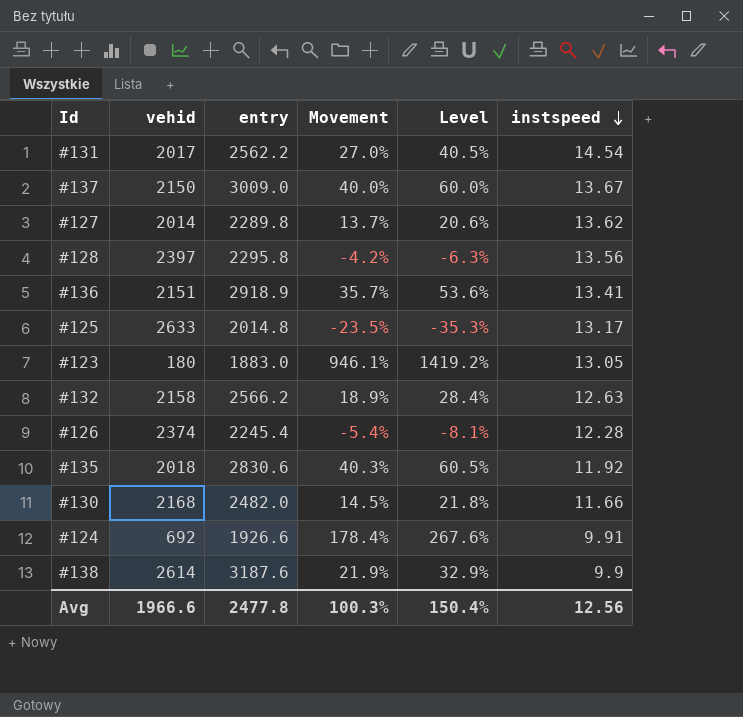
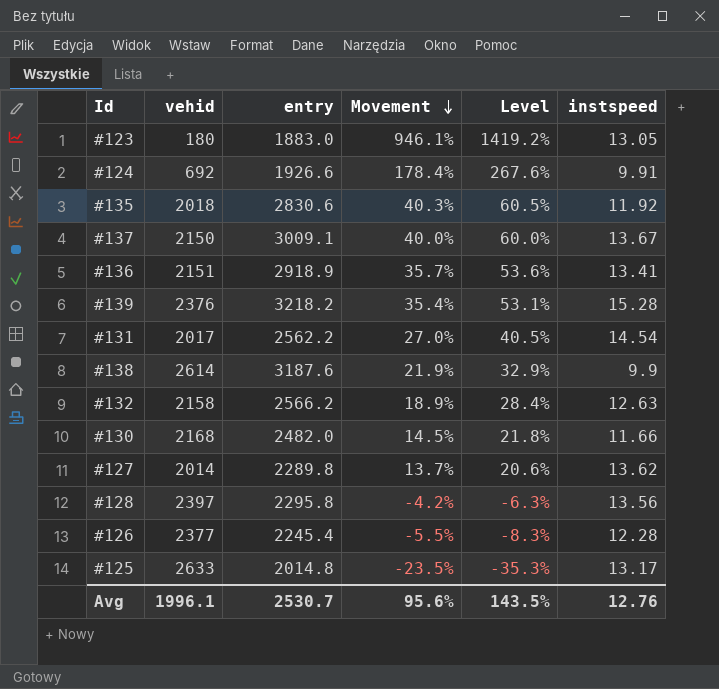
row order: instspeed descending -> Movement descending
#137 | entry: 3009.0 -> 3009.1
row #139: none -> 2376 | 3218.2 | 35.4% | 53.1% | 15.28
#126 | vehid: 2374 -> 2377
#126 | Movement: -5.4% -> -5.5%
#126 | Level: -8.1% -> -8.3%
Avg | vehid: 1966.6 -> 1996.1
Avg | entry: 2477.8 -> 2530.7
Avg | Movement: 100.3% -> 95.6%
Avg | Level: 150.4% -> 143.5%
Avg | instspeed: 12.56 -> 12.76

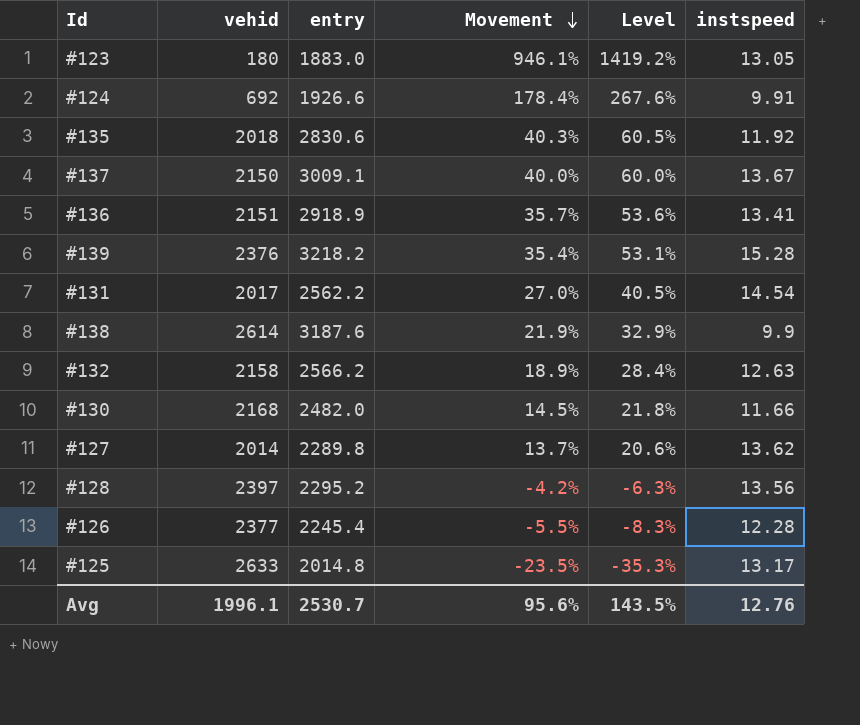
#128 | entry: 2295.8 -> 2295.2

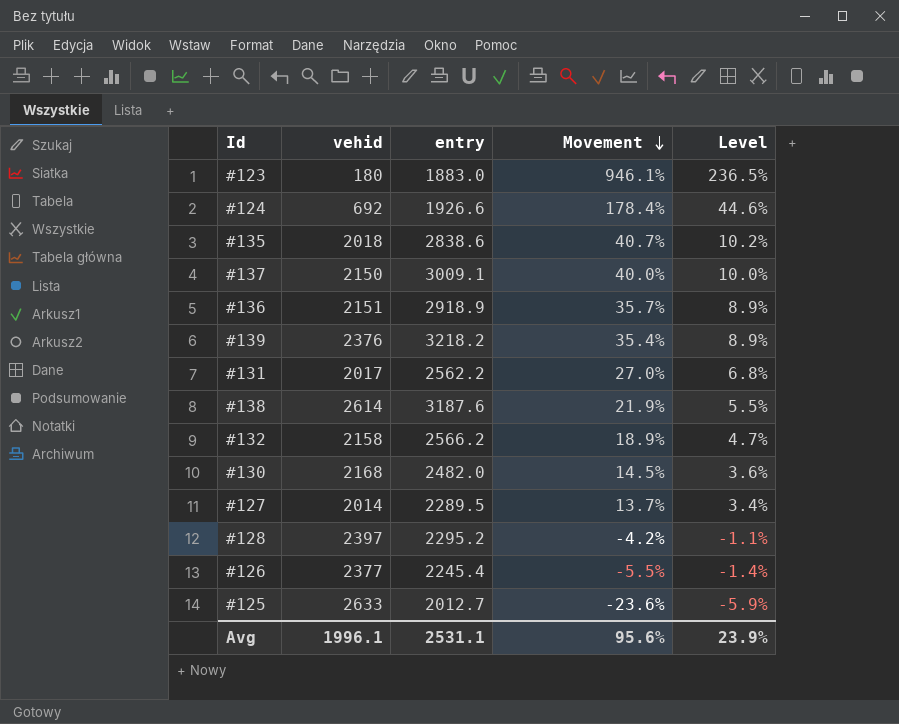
column instspeed | position: 6 -> none
column Level | formula: [Movement] * 1.5 -> [Movement] * 0.25
#135 | entry: 2830.6 -> 2838.6
#135 | Movement: 40.3% -> 40.7%
#127 | entry: 2289.8 -> 2289.5
#125 | entry: 2014.8 -> 2012.7
#125 | Movement: -23.5% -> -23.6%
Avg | entry: 2530.7 -> 2531.1
Avg | Level: 143.5% -> 23.9%

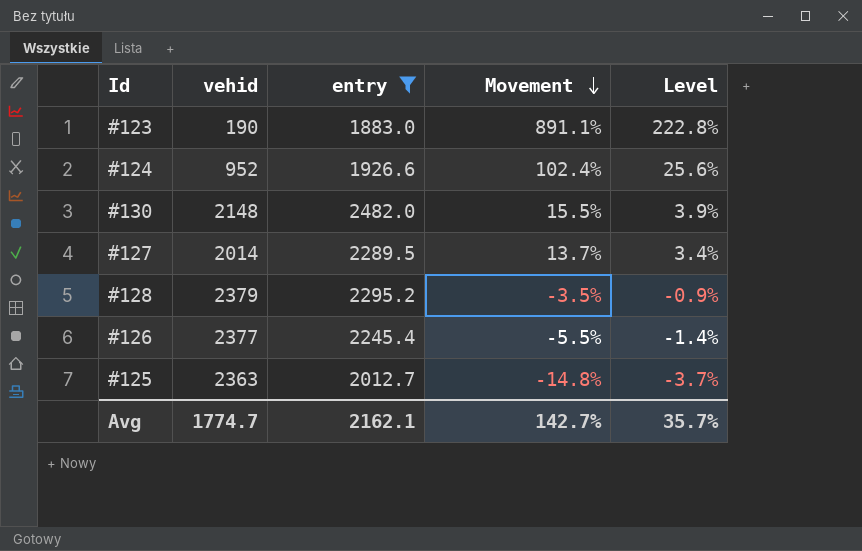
filter: none -> entry <= 2482.0
#123 | vehid: 180 -> 190
#123 | Movement: 946.1% -> 891.1%
#123 | Level: 236.5% -> 222.8%
#124 | vehid: 692 -> 952
#124 | Movement: 178.4% -> 102.4%
#124 | Level: 44.6% -> 25.6%
#130 | vehid: 2168 -> 2148
#130 | Movement: 14.5% -> 15.5%
#130 | Level: 3.6% -> 3.9%
#128 | vehid: 2397 -> 2379
#128 | Movement: -4.2% -> -3.5%
#128 | Level: -1.1% -> -0.9%
#125 | vehid: 2633 -> 2363
#125 | Movement: -23.6% -> -14.8%
#125 | Level: -5.9% -> -3.7%
Avg | vehid: 1996.1 -> 1774.7
Avg | entry: 2531.1 -> 2162.1
Avg | Movement: 95.6% -> 142.7%
Avg | Level: 23.9% -> 35.7%

